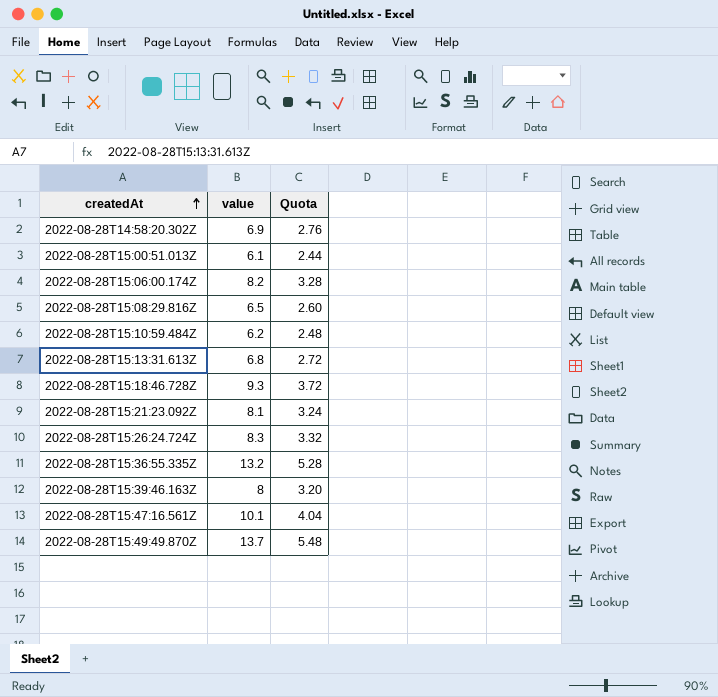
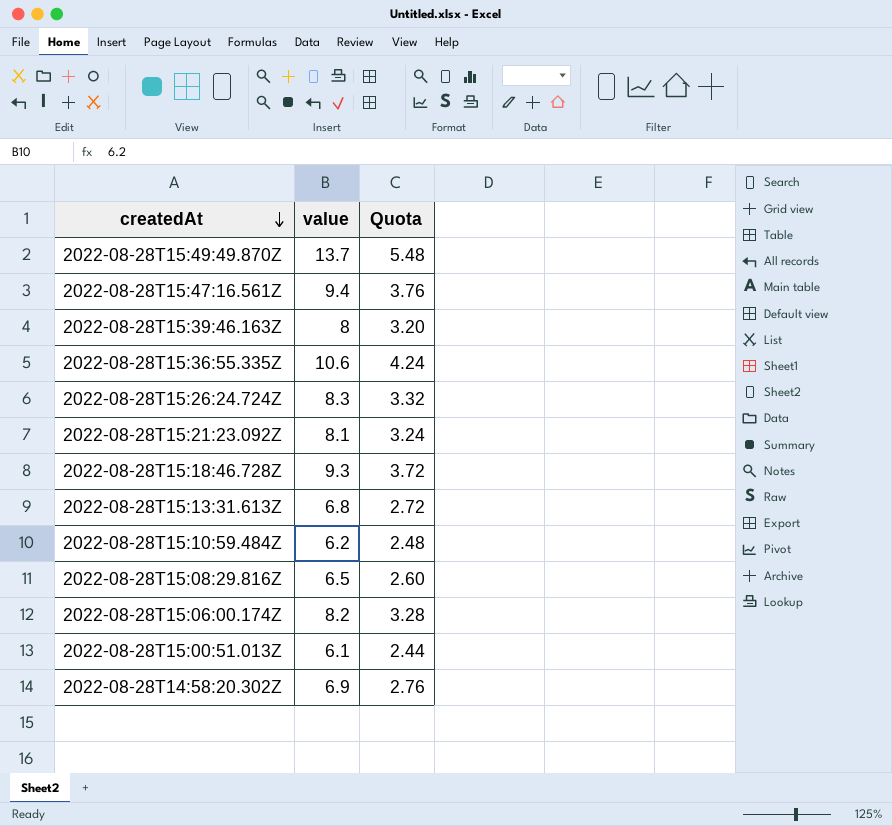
row order: createdAt ascending -> createdAt descending
2022-08-28T15:47:16.561Z | value: 10.1 -> 9.4
2022-08-28T15:47:16.561Z | Quota: 4.04 -> 3.76
2022-08-28T15:36:55.335Z | value: 13.2 -> 10.6
2022-08-28T15:36:55.335Z | Quota: 5.28 -> 4.24

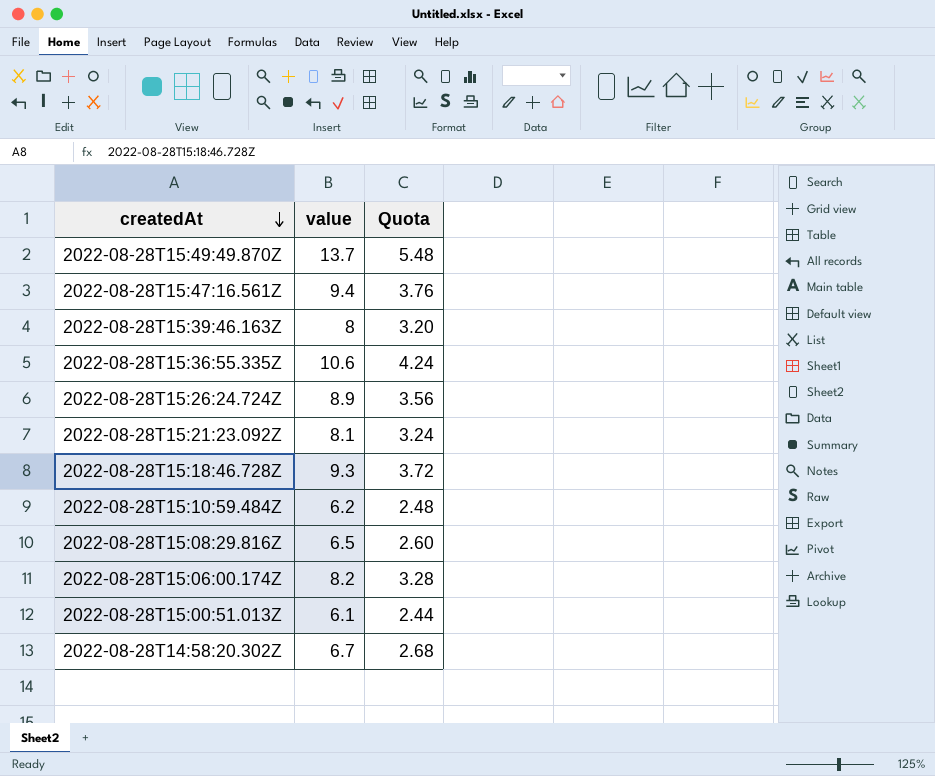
row 2022-08-28T15:13:31.613Z: 6.8 | 2.72 -> none
2022-08-28T15:26:24.724Z | value: 8.3 -> 8.9
2022-08-28T15:26:24.724Z | Quota: 3.32 -> 3.56
2022-08-28T14:58:20.302Z | value: 6.9 -> 6.7
2022-08-28T14:58:20.302Z | Quota: 2.76 -> 2.68

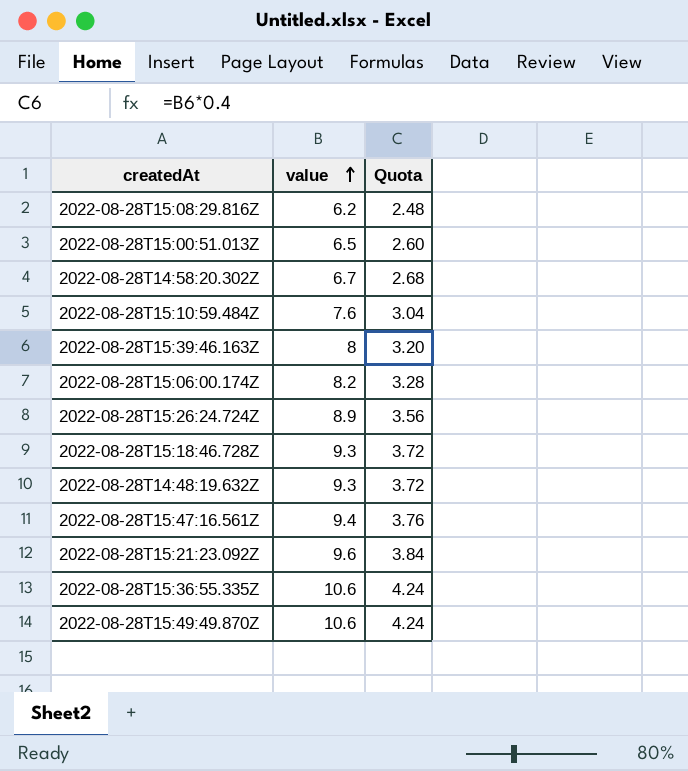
row order: createdAt descending -> value ascending
2022-08-28T15:08:29.816Z | value: 6.5 -> 6.2
2022-08-28T15:08:29.816Z | Quota: 2.60 -> 2.48
2022-08-28T15:00:51.013Z | value: 6.1 -> 6.5
2022-08-28T15:00:51.013Z | Quota: 2.44 -> 2.60
2022-08-28T15:10:59.484Z | value: 6.2 -> 7.6
2022-08-28T15:10:59.484Z | Quota: 2.48 -> 3.04
row 2022-08-28T14:48:19.632Z: none -> 9.3 | 3.72
2022-08-28T15:21:23.092Z | value: 8.1 -> 9.6
2022-08-28T15:21:23.092Z | Quota: 3.24 -> 3.84
2022-08-28T15:49:49.870Z | value: 13.7 -> 10.6
2022-08-28T15:49:49.870Z | Quota: 5.48 -> 4.24

